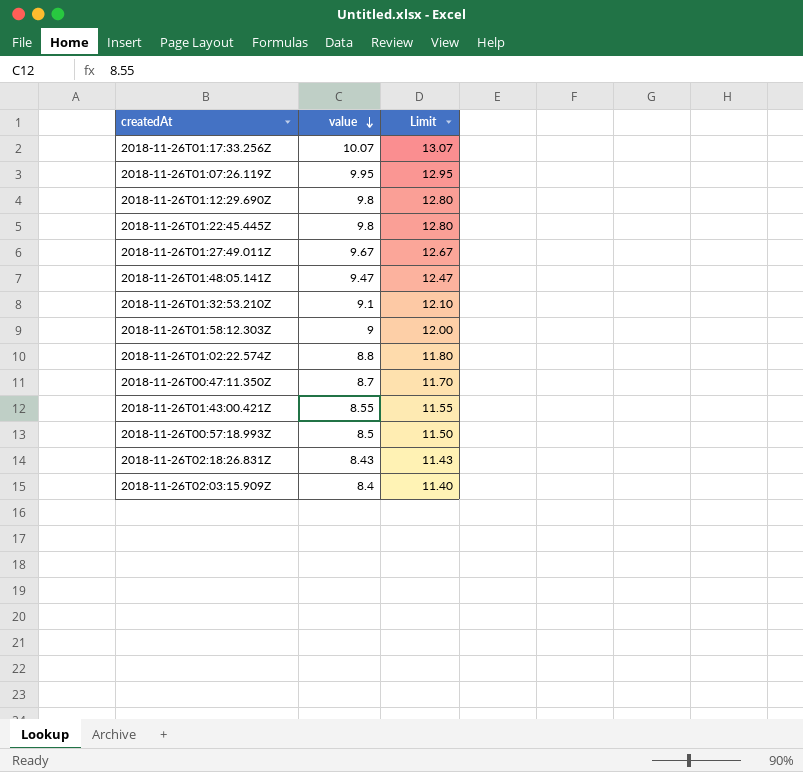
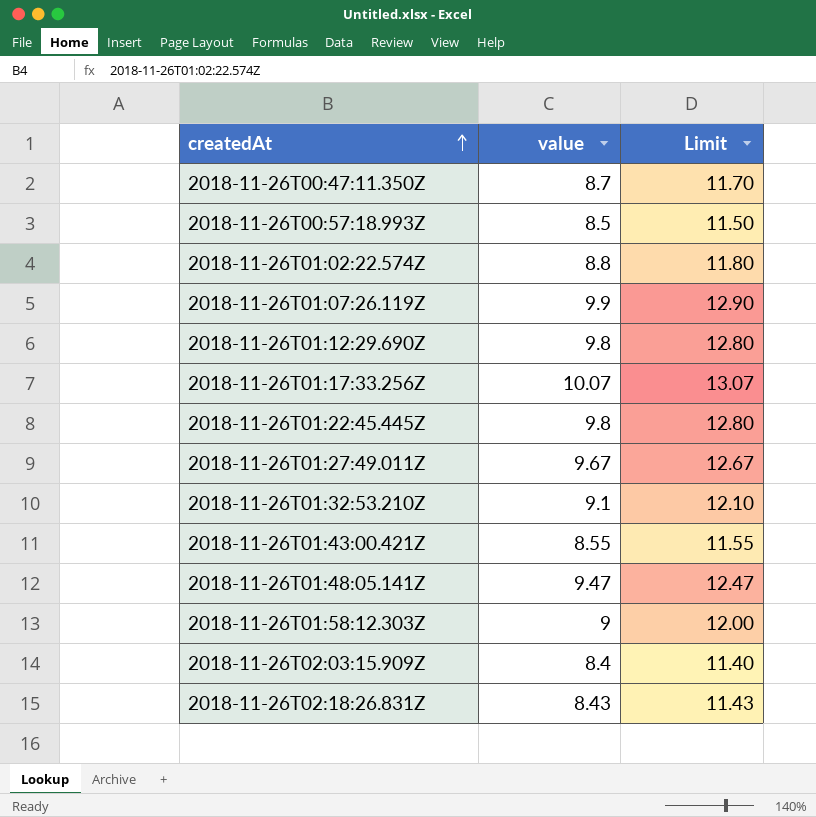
row order: value descending -> createdAt ascending
2018-11-26T01:07:26.119Z | value: 9.95 -> 9.9
2018-11-26T01:07:26.119Z | Limit: 12.95 -> 12.90

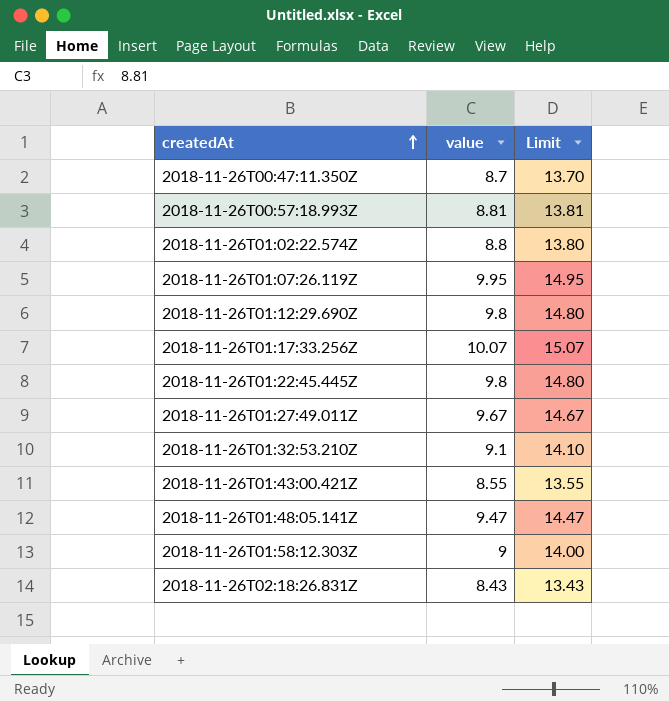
column Limit | formula: [value] + 3 -> [value] + 5
row 2018-11-26T02:03:15.909Z: 8.4 | 11.40 -> none
2018-11-26T00:57:18.993Z | value: 8.5 -> 8.81
2018-11-26T01:07:26.119Z | value: 9.9 -> 9.95

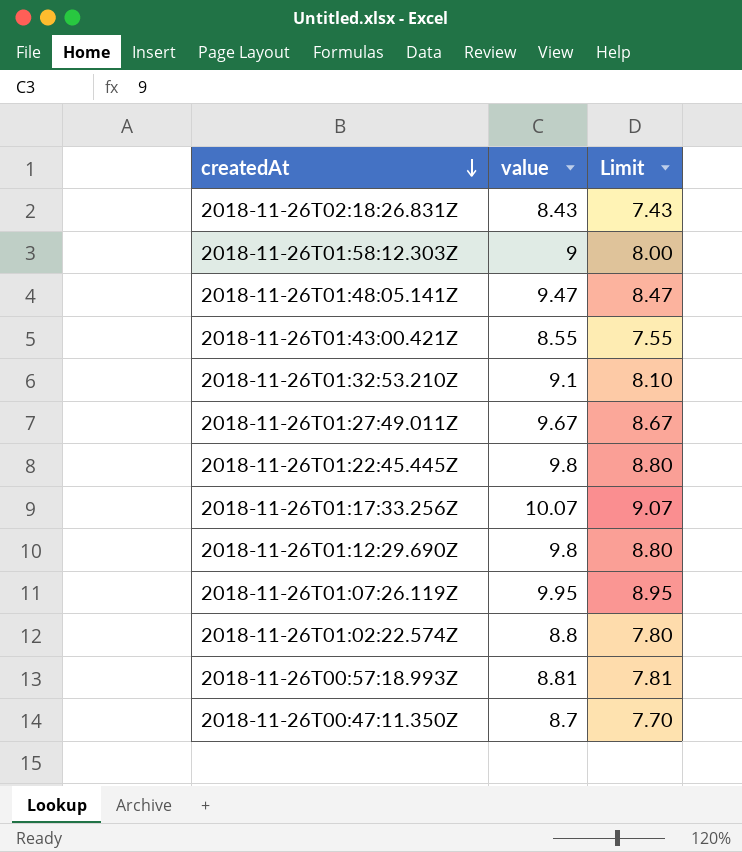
row order: createdAt ascending -> createdAt descending
column Limit | formula: [value] + 5 -> [value] - 1

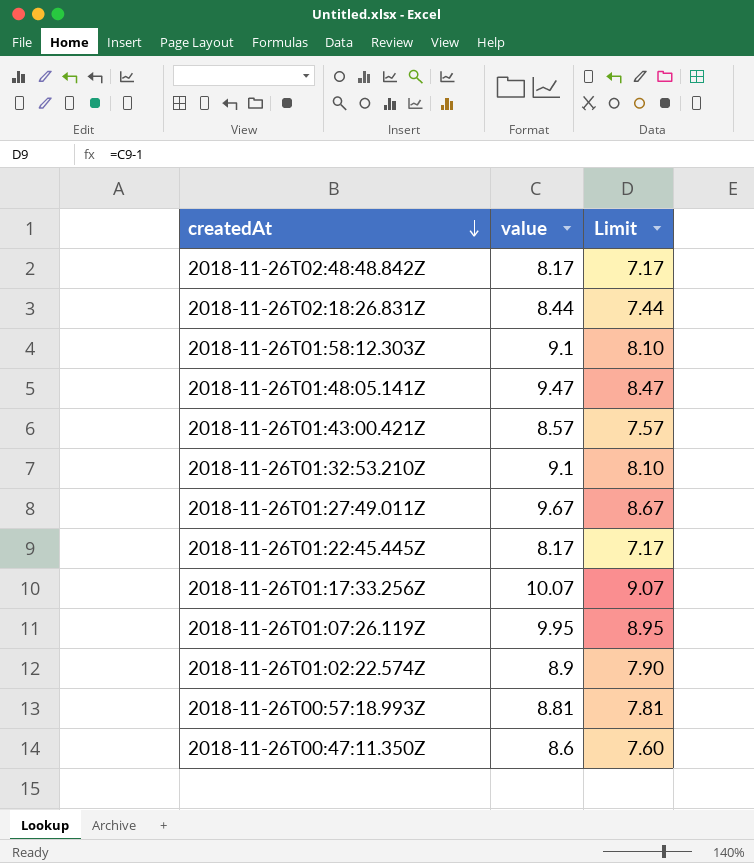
row 2018-11-26T01:12:29.690Z: 9.8 | 8.80 -> none
row 2018-11-26T02:48:48.842Z: none -> 8.17 | 7.17
2018-11-26T02:18:26.831Z | value: 8.43 -> 8.44
2018-11-26T02:18:26.831Z | Limit: 7.43 -> 7.44
2018-11-26T01:58:12.303Z | value: 9 -> 9.1
2018-11-26T01:58:12.303Z | Limit: 8.00 -> 8.10
2018-11-26T01:43:00.421Z | value: 8.55 -> 8.57
2018-11-26T01:43:00.421Z | Limit: 7.55 -> 7.57
2018-11-26T01:22:45.445Z | value: 9.8 -> 8.17
2018-11-26T01:22:45.445Z | Limit: 8.80 -> 7.17
2018-11-26T01:02:22.574Z | value: 8.8 -> 8.9
2018-11-26T01:02:22.574Z | Limit: 7.80 -> 7.90
2018-11-26T00:47:11.350Z | value: 8.7 -> 8.6
2018-11-26T00:47:11.350Z | Limit: 7.70 -> 7.60

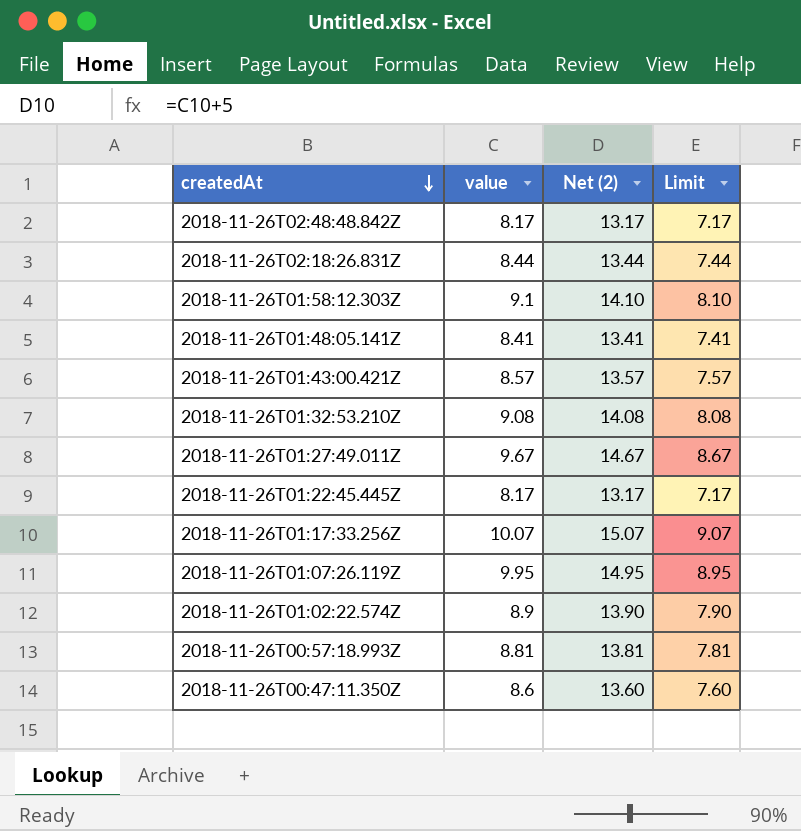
column Net (2) | formula: none -> [value] + 5
2018-11-26T01:48:05.141Z | value: 9.47 -> 8.41
2018-11-26T01:48:05.141Z | Limit: 8.47 -> 7.41
2018-11-26T01:32:53.210Z | value: 9.1 -> 9.08
2018-11-26T01:32:53.210Z | Limit: 8.10 -> 8.08

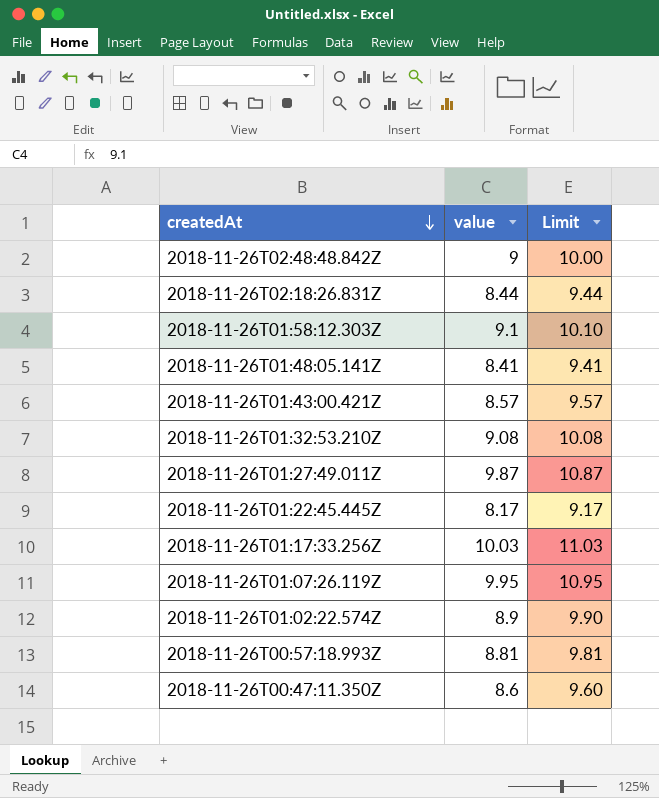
column Net (2) | formula: [value] + 5 -> none
column Limit | formula: [value] - 1 -> [value] + 1
2018-11-26T02:48:48.842Z | value: 8.17 -> 9
2018-11-26T01:27:49.011Z | value: 9.67 -> 9.87
2018-11-26T01:17:33.256Z | value: 10.07 -> 10.03

